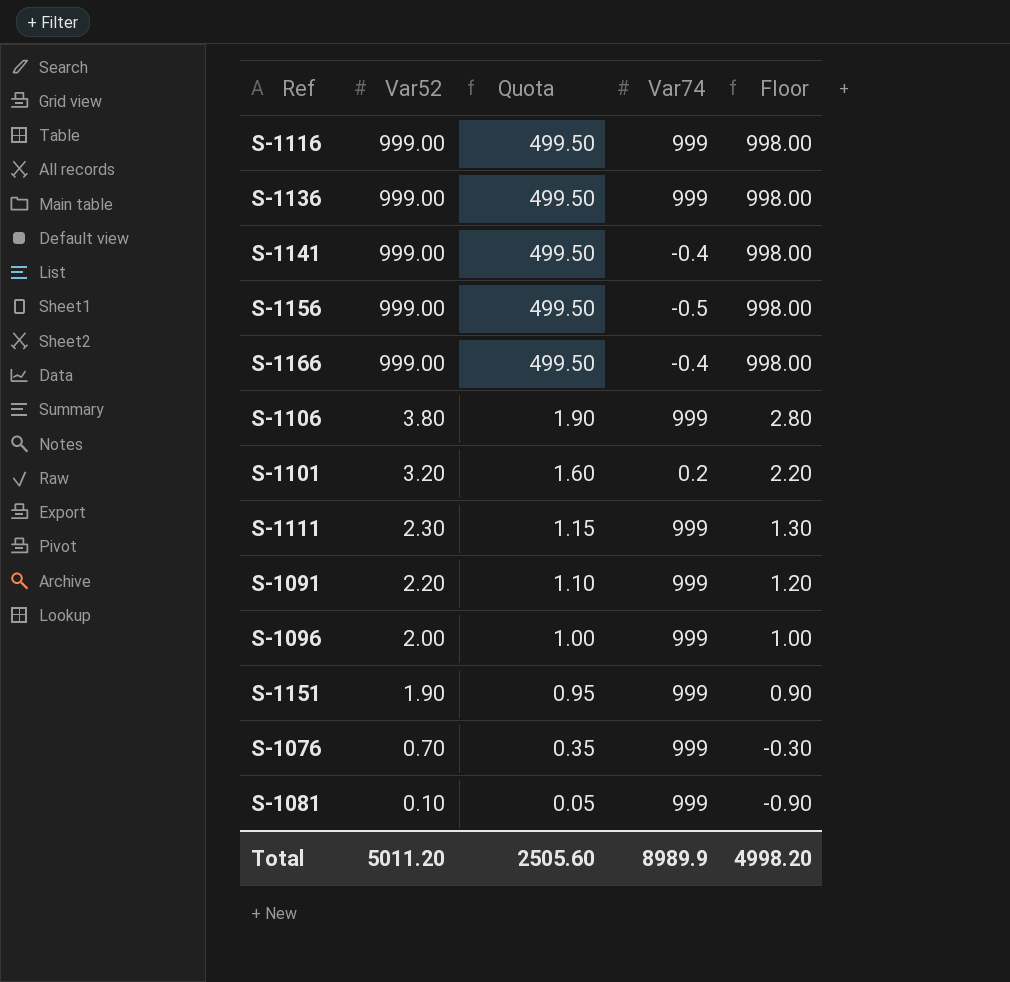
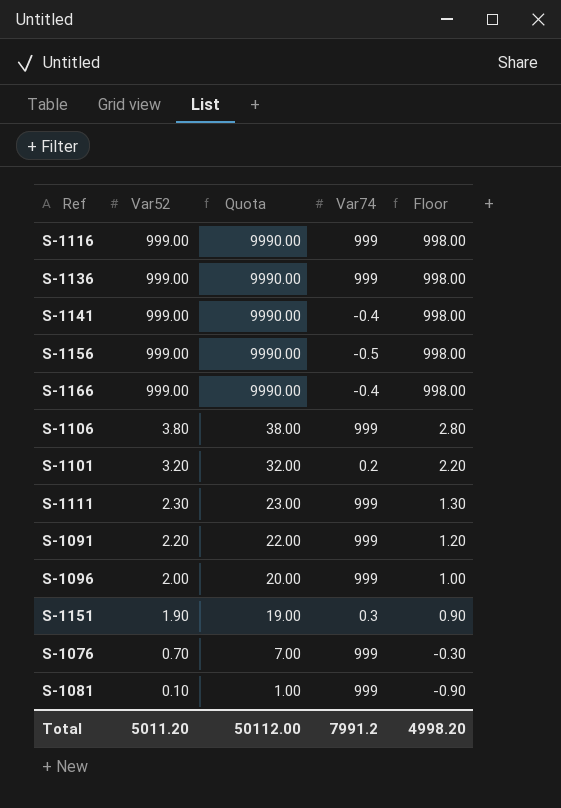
column Quota | formula: [Var52] * 0.5 -> [Var52] * 10
S-1151 | Var74: 999 -> 0.3
Total | Quota: 2505.60 -> 50112.00
Total | Var74: 8989.9 -> 7991.2

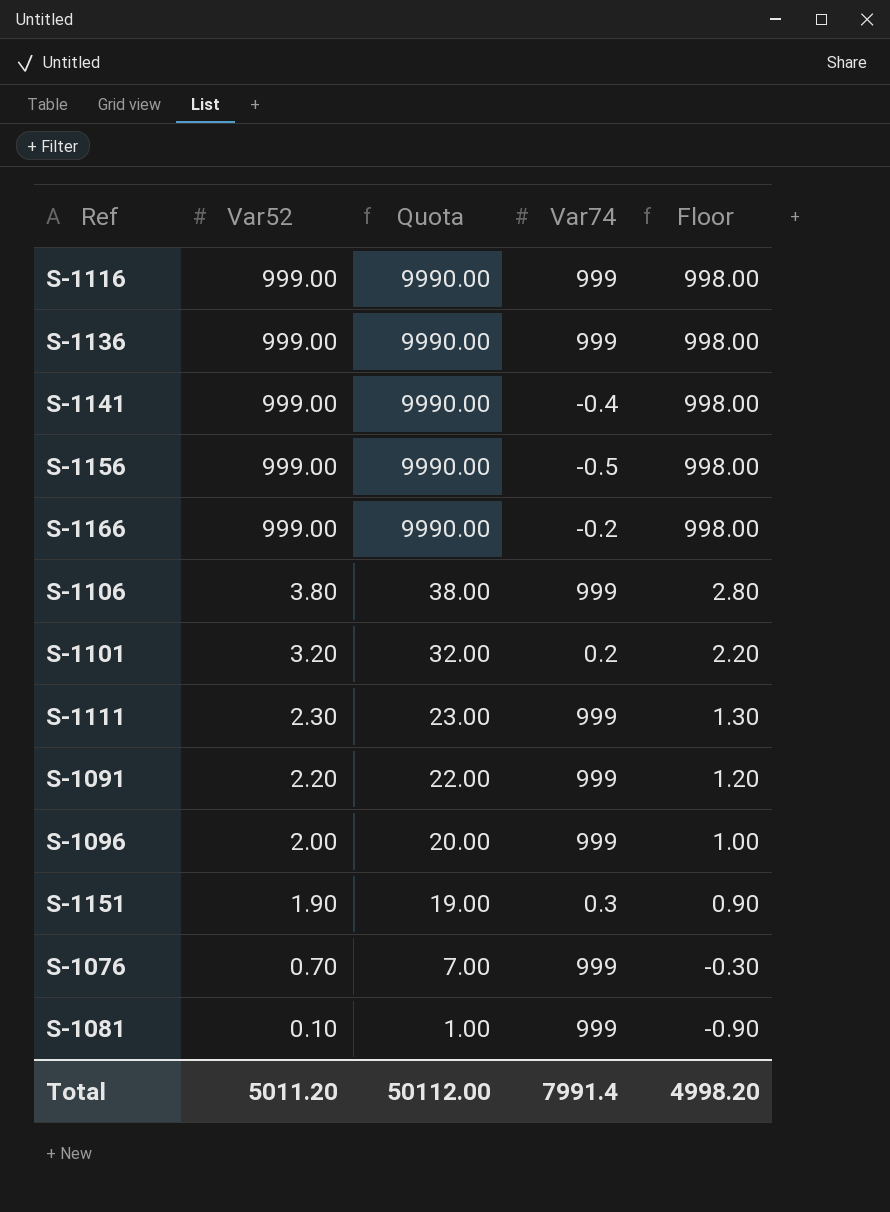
S-1166 | Var74: -0.4 -> -0.2
Total | Var74: 7991.2 -> 7991.4

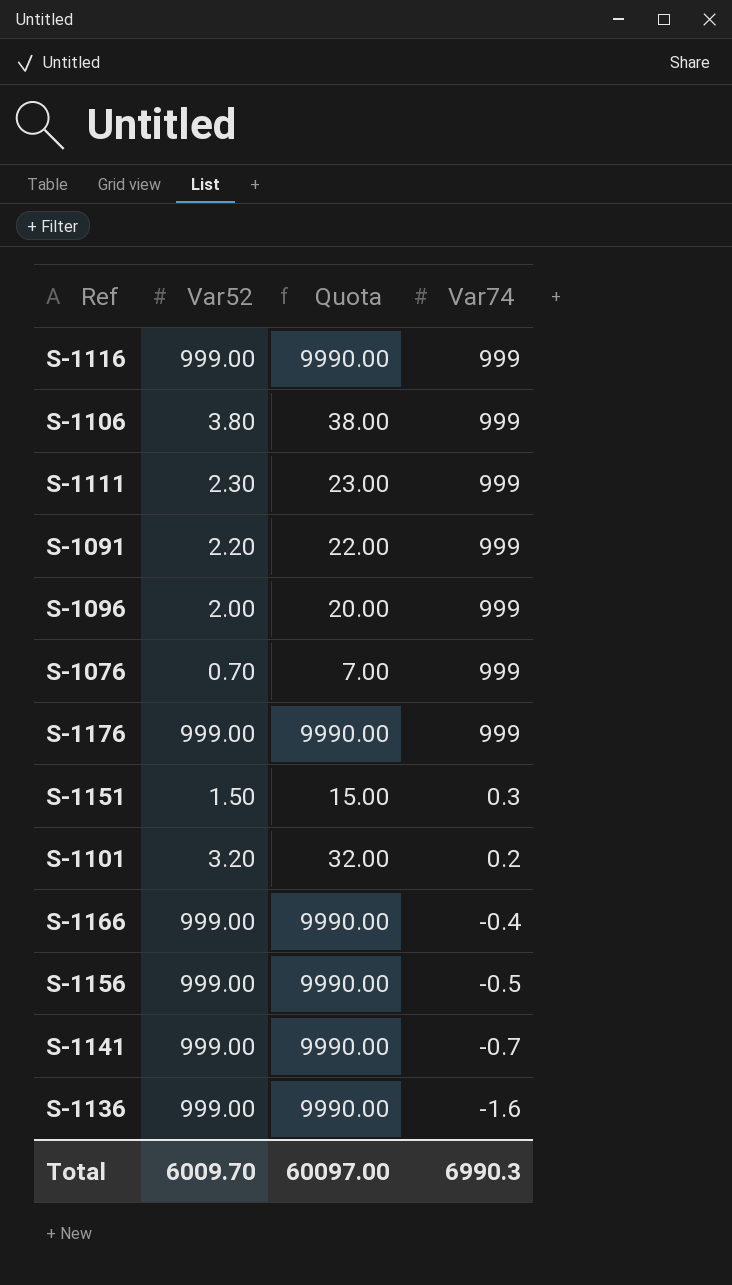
row order: Var52 descending -> Var74 descending
column Floor | formula: [Var52] - 1 -> none
row S-1081: 0.10 | 1.00 | 999 | -0.90 -> none
row S-1176: none -> 999.00 | 9990.00 | 999
S-1151 | Var52: 1.90 -> 1.50
S-1151 | Quota: 19.00 -> 15.00
S-1166 | Var74: -0.2 -> -0.4
S-1141 | Var74: -0.4 -> -0.7
S-1136 | Var74: 999 -> -1.6
Total | Var52: 5011.20 -> 6009.70
Total | Quota: 50112.00 -> 60097.00
Total | Var74: 7991.4 -> 6990.3

